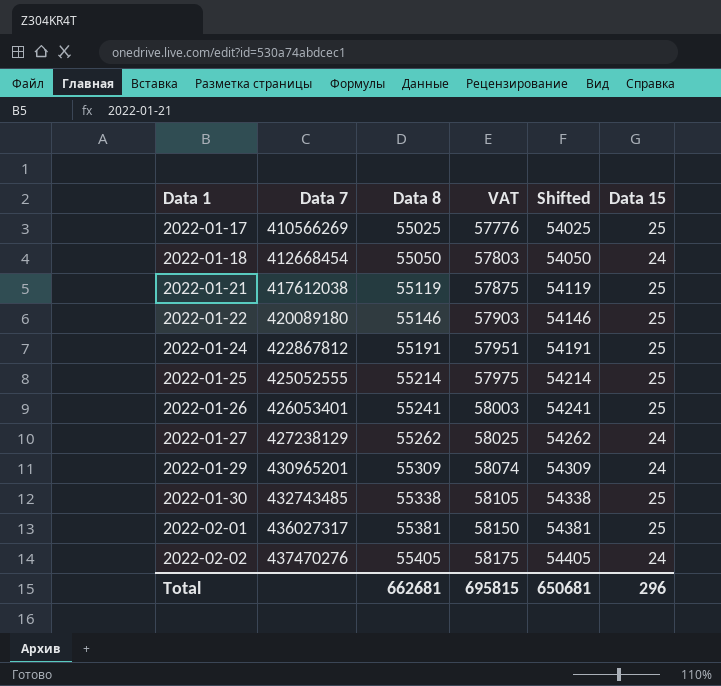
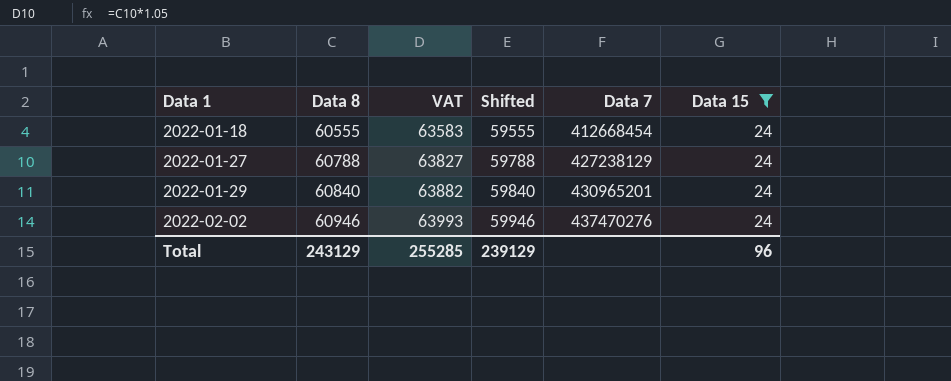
filter: none -> Data 15 = 24
column Data 7 | position: 2 -> 5
2022-01-18 | Data 8: 55050 -> 60555
2022-01-18 | VAT: 57803 -> 63583
2022-01-18 | Shifted: 54050 -> 59555
2022-01-27 | Data 8: 55262 -> 60788
2022-01-27 | VAT: 58025 -> 63827
2022-01-27 | Shifted: 54262 -> 59788
2022-01-29 | Data 8: 55309 -> 60840
2022-01-29 | VAT: 58074 -> 63882
2022-01-29 | Shifted: 54309 -> 59840
2022-02-02 | Data 8: 55405 -> 60946
2022-02-02 | VAT: 58175 -> 63993
2022-02-02 | Shifted: 54405 -> 59946
Total | Data 8: 662681 -> 243129
Total | VAT: 695815 -> 255285
Total | Shifted: 650681 -> 239129
Total | Data 15: 296 -> 96

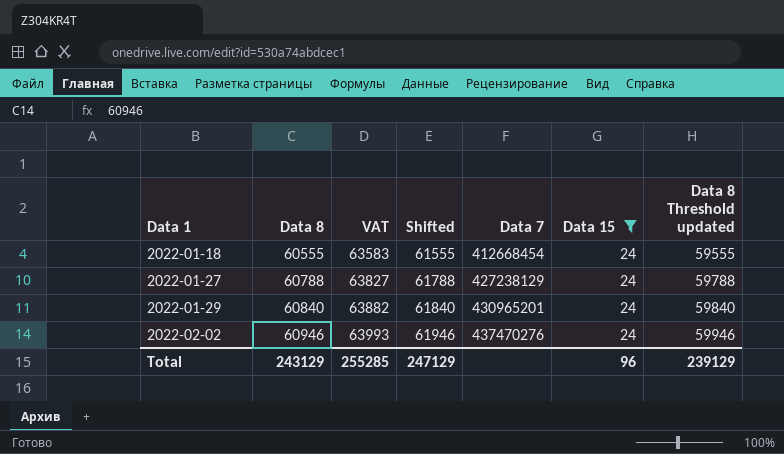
column Shifted | formula: [Data 8] - 1000 -> [Data 8] + 1000
column Data 8 Threshold updated | formula: none -> [Data 8] - 1000
Total | Shifted: 239129 -> 247129

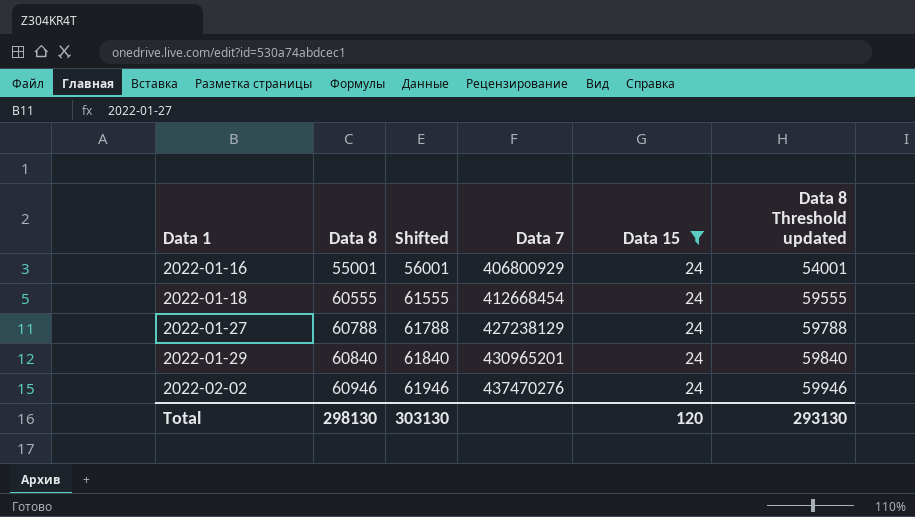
column VAT | formula: [Data 8] * 1.05 -> none
row 2022-01-16: none -> 55001 | 56001 | 406800929 | 24 | 54001
Total | Data 8: 243129 -> 298130
Total | Shifted: 247129 -> 303130
Total | Data 15: 96 -> 120
Total | Data 8 Threshold updated: 239129 -> 293130

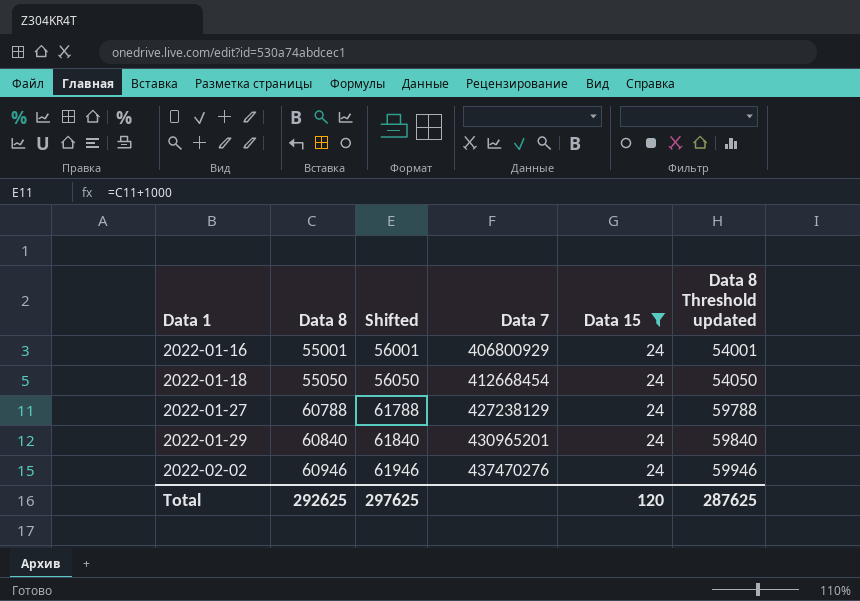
2022-01-18 | Data 8: 60555 -> 55050
2022-01-18 | Shifted: 61555 -> 56050
2022-01-18 | Data 8 Threshold updated: 59555 -> 54050
Total | Data 8: 298130 -> 292625
Total | Shifted: 303130 -> 297625
Total | Data 8 Threshold updated: 293130 -> 287625

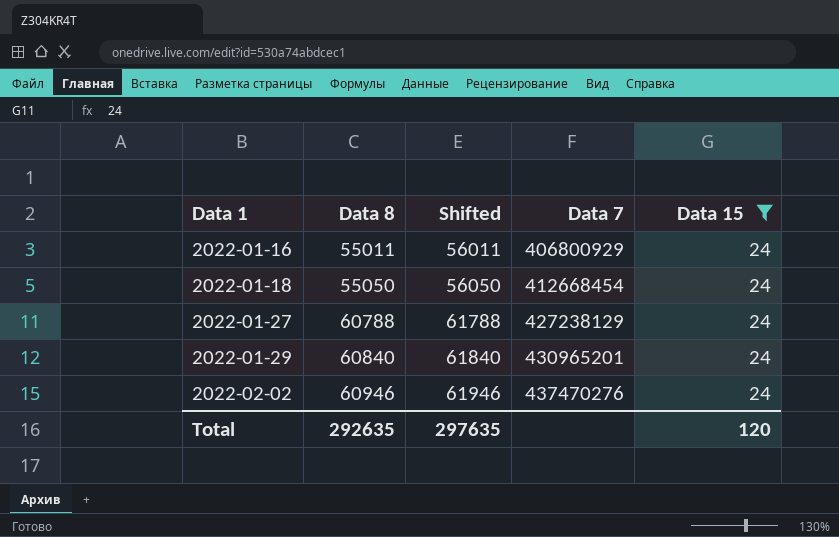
column Data 8 Threshold updated | formula: [Data 8] - 1000 -> none
2022-01-16 | Data 8: 55001 -> 55011
2022-01-16 | Shifted: 56001 -> 56011
Total | Data 8: 292625 -> 292635
Total | Shifted: 297625 -> 297635

